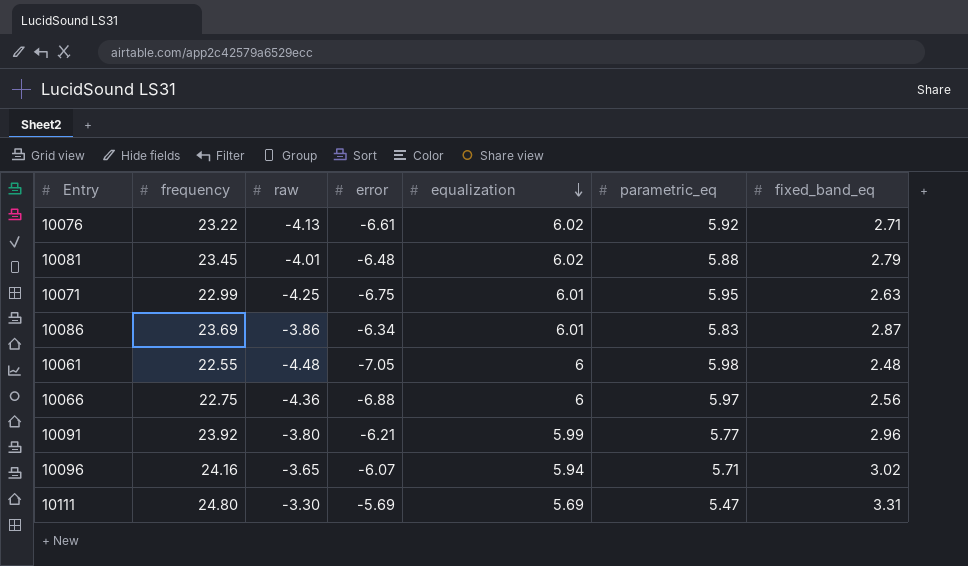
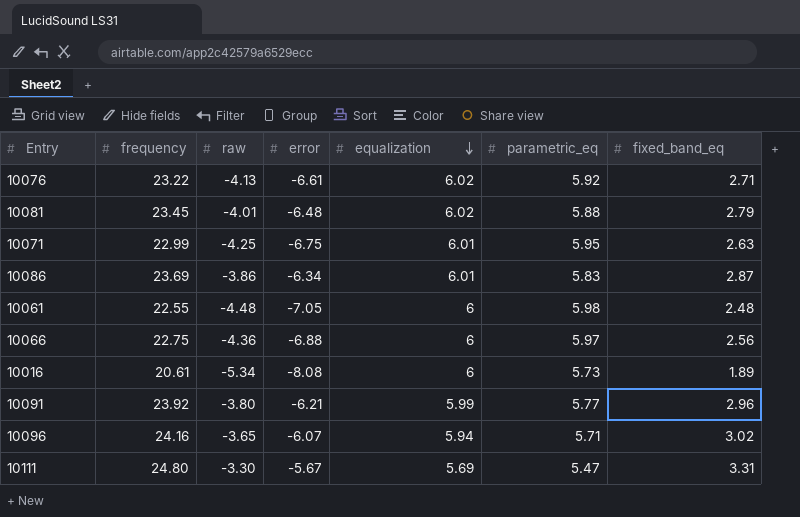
row 10016: none -> 20.61 | -5.34 | -8.08 | 6 | 5.73 | 1.89
10111 | error: -5.69 -> -5.67

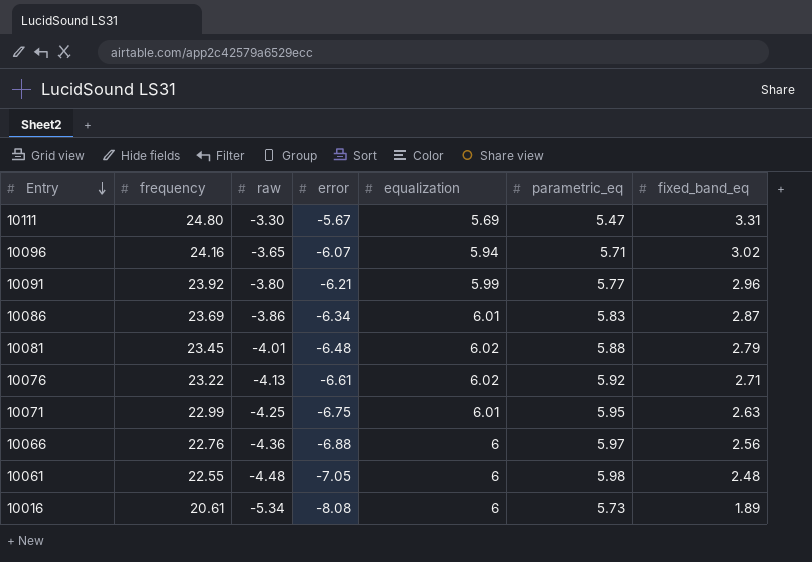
row order: equalization descending -> Entry descending
10066 | frequency: 22.75 -> 22.76

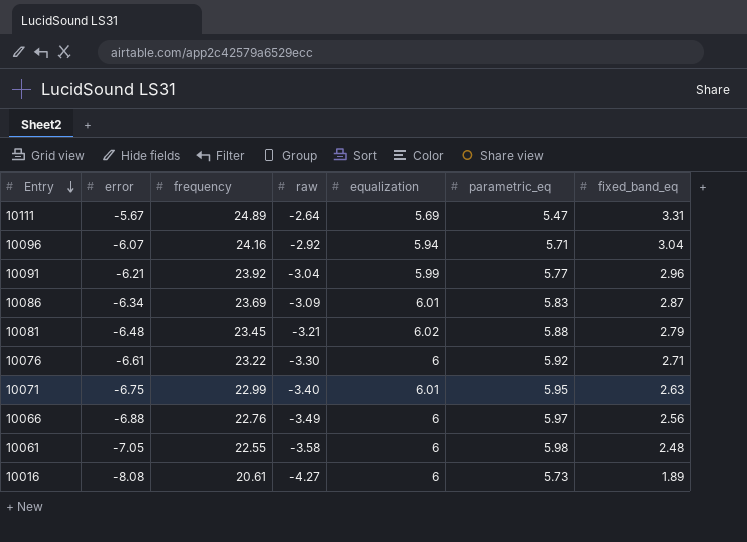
column error | position: 4 -> 2
10111 | frequency: 24.80 -> 24.89
10111 | raw: -3.30 -> -2.64
10096 | raw: -3.65 -> -2.92
10096 | fixed_band_eq: 3.02 -> 3.04
10091 | raw: -3.80 -> -3.04
10086 | raw: -3.86 -> -3.09
10081 | raw: -4.01 -> -3.21
10076 | raw: -4.13 -> -3.30
10076 | equalization: 6.02 -> 6
10071 | raw: -4.25 -> -3.40
10066 | raw: -4.36 -> -3.49
10061 | raw: -4.48 -> -3.58
10016 | raw: -5.34 -> -4.27

